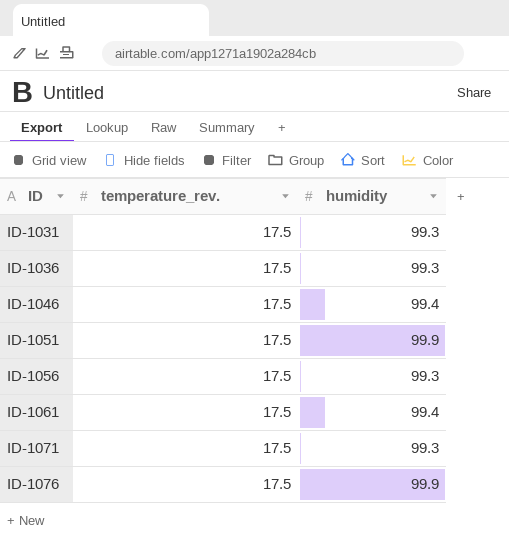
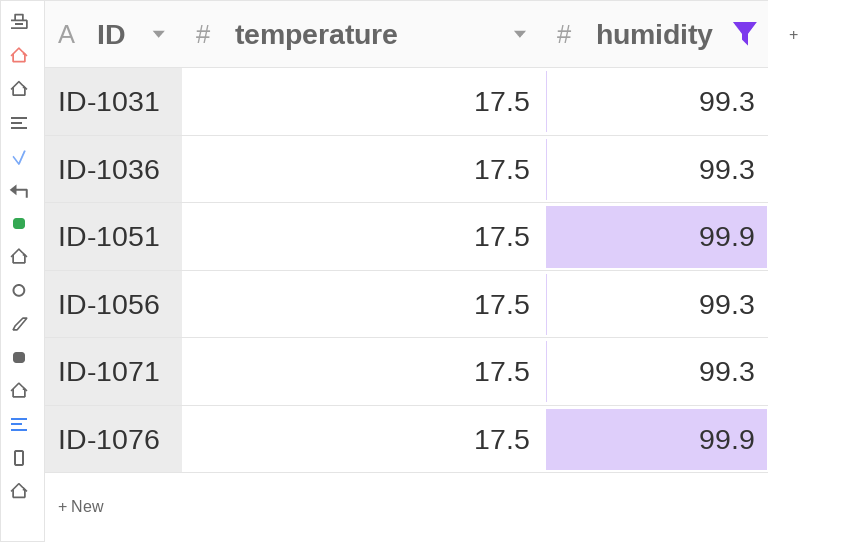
filter: none -> humidity != 99.4
column name: temperature_rev. -> temperature

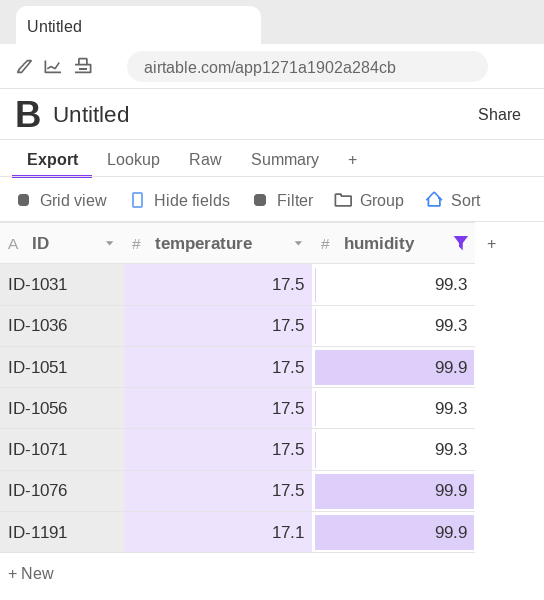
row ID-1191: none -> 17.1 | 99.9

